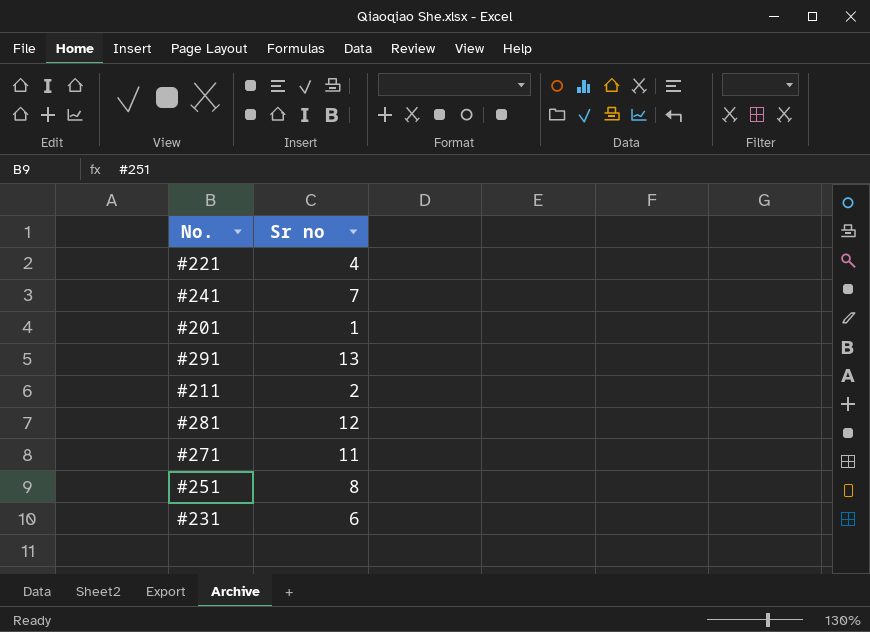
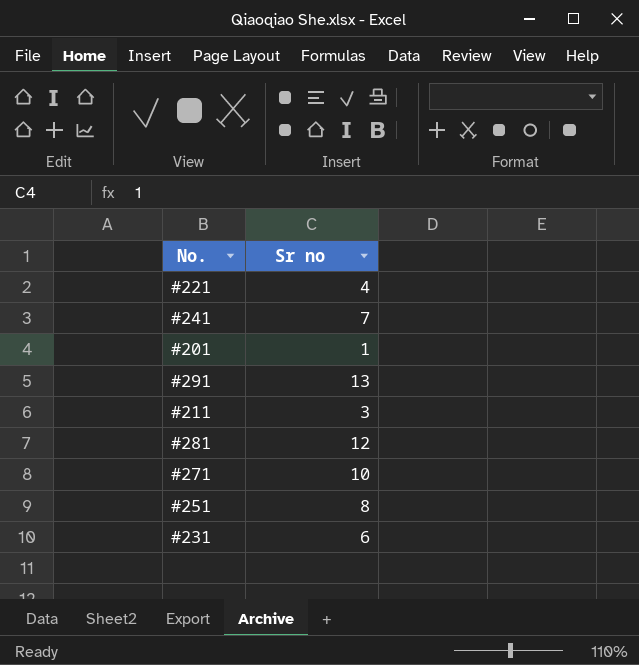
#211 | Sr no: 2 -> 3
#271 | Sr no: 11 -> 10

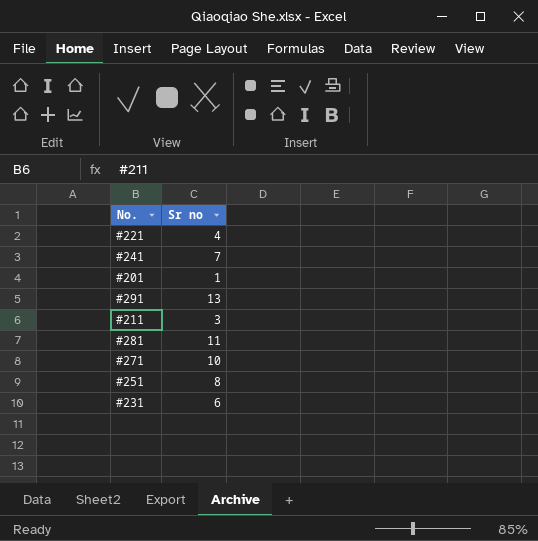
#281 | Sr no: 12 -> 11

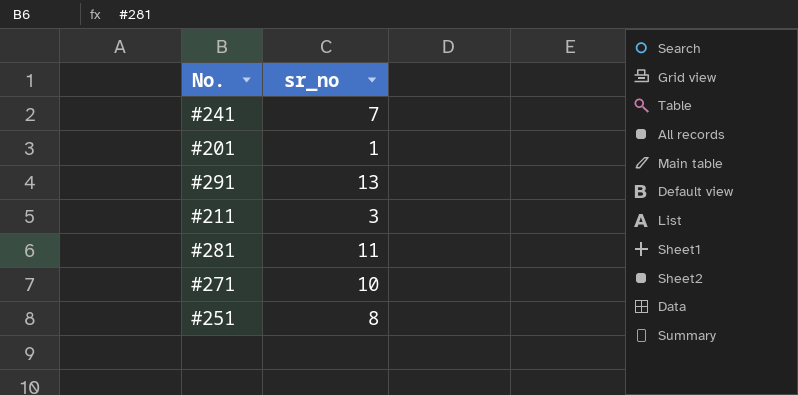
column name: Sr no -> sr_no
row #221: 4 -> none
row #231: 6 -> none

